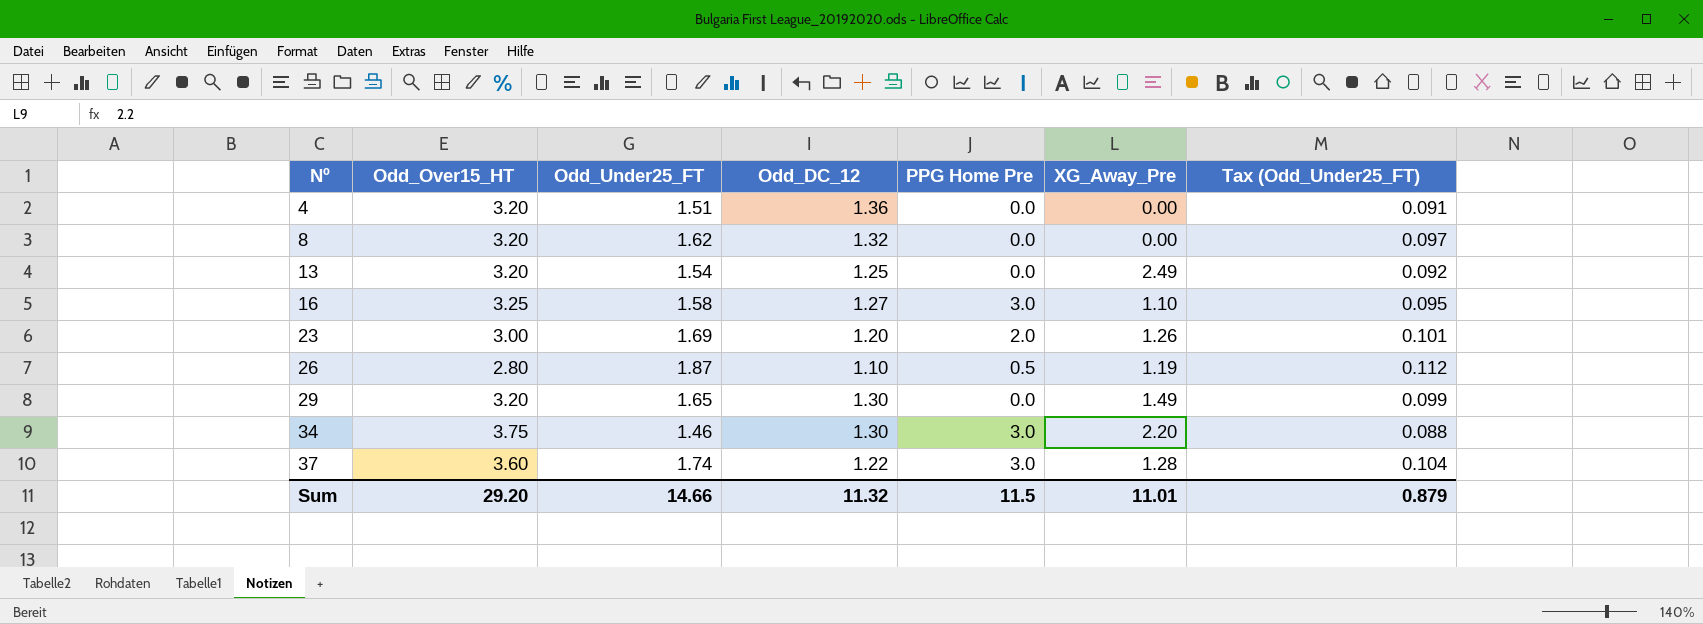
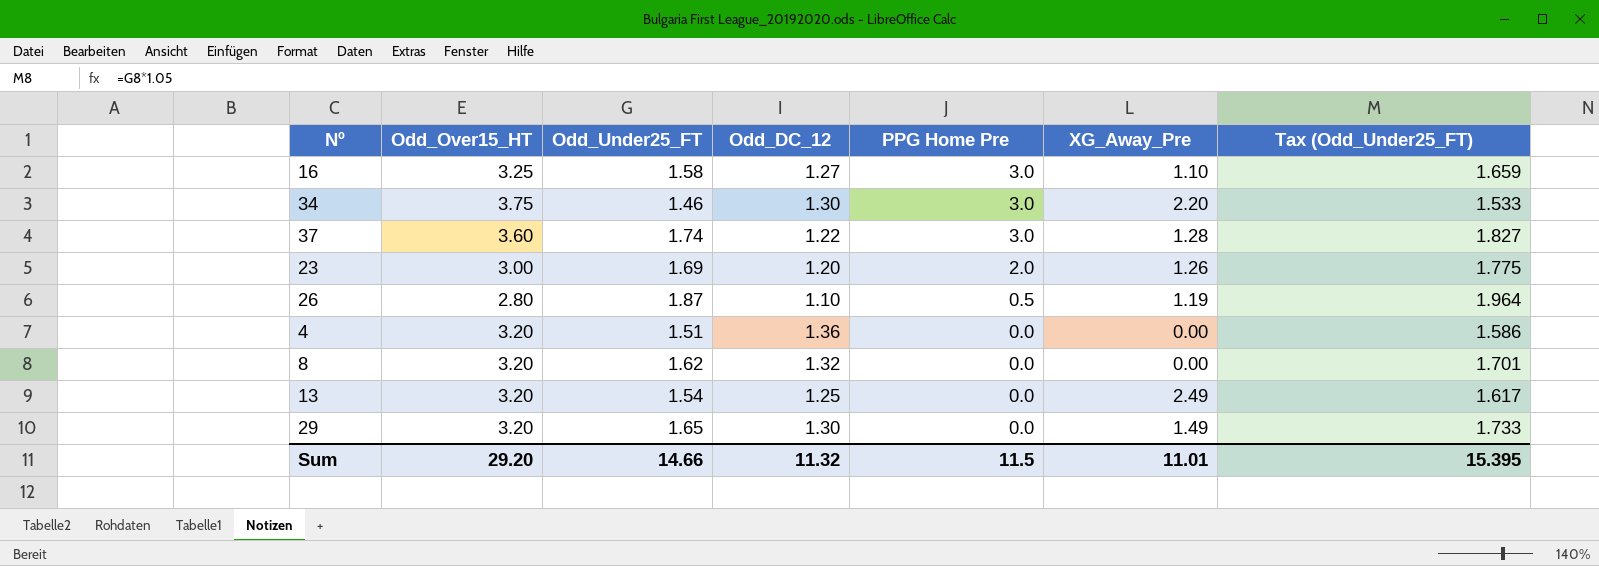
row order: Nº ascending -> PPG Home Pre descending
column Tax (Odd_Under25_FT) | formula: [Odd_Under25_FT] * 0.06 -> [Odd_Under25_FT] * 1.05
Sum | Tax (Odd_Under25_FT): 0.879 -> 15.395

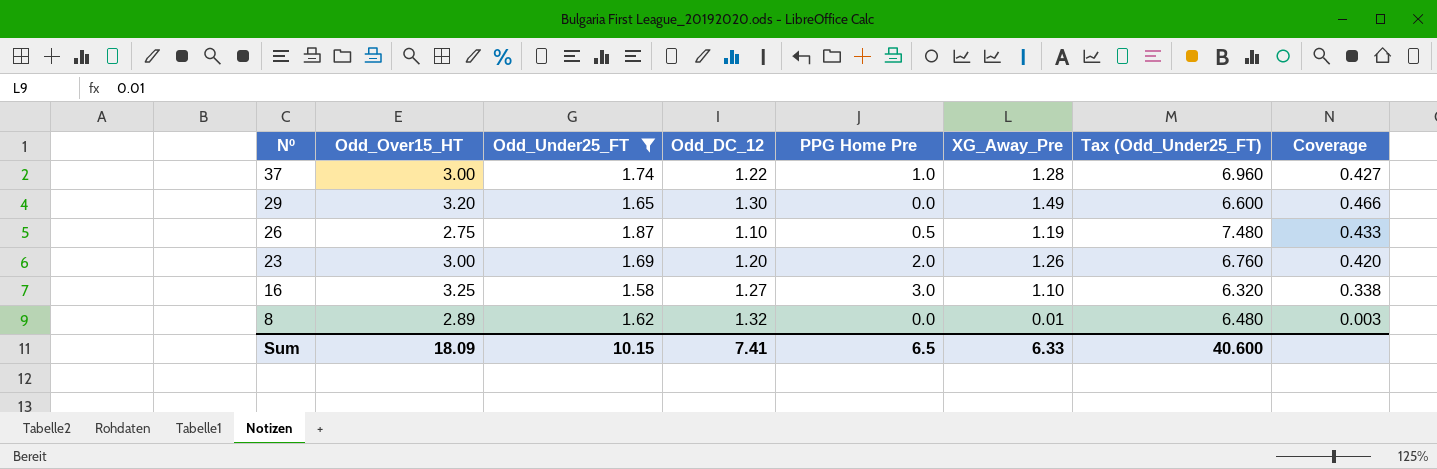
filter: none -> Odd_Under25_FT >= 1.58
row order: PPG Home Pre descending -> Nº descending
column Tax (Odd_Under25_FT) | formula: [Odd_Under25_FT] * 1.05 -> [Odd_Under25_FT] * 4
column Coverage | formula: none -> [XG_Away_Pre] / [Odd_Over15_HT]
37 | Odd_Over15_HT: 3.60 -> 3.00
37 | PPG Home Pre: 3.0 -> 1.0
26 | Odd_Over15_HT: 2.80 -> 2.75
8 | Odd_Over15_HT: 3.20 -> 2.89
8 | XG_Away_Pre: 0.00 -> 0.01
Sum | Odd_Over15_HT: 29.20 -> 18.09
Sum | Odd_Under25_FT: 14.66 -> 10.15
Sum | Odd_DC_12: 11.32 -> 7.41
Sum | PPG Home Pre: 11.5 -> 6.5
Sum | XG_Away_Pre: 11.01 -> 6.33
Sum | Tax (Odd_Under25_FT): 15.395 -> 40.600

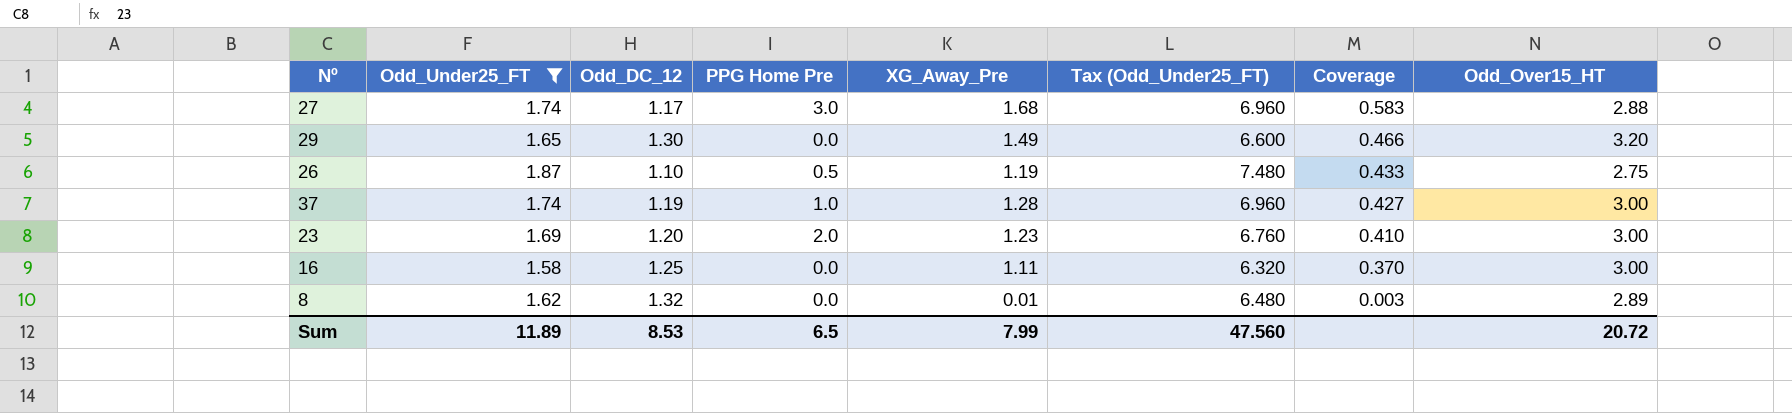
row order: Nº descending -> Coverage descending
column Odd_Over15_HT | position: 2 -> 8
row 27: none -> 1.74 | 1.17 | 3.0 | 1.68 | 6.960 | 0.583 | 2.88
37 | Odd_DC_12: 1.22 -> 1.19
23 | XG_Away_Pre: 1.26 -> 1.23
23 | Coverage: 0.420 -> 0.410
16 | Odd_DC_12: 1.27 -> 1.25
16 | PPG Home Pre: 3.0 -> 0.0
16 | XG_Away_Pre: 1.10 -> 1.11
16 | Coverage: 0.338 -> 0.370
16 | Odd_Over15_HT: 3.25 -> 3.00
Sum | Odd_Under25_FT: 10.15 -> 11.89
Sum | Odd_DC_12: 7.41 -> 8.53
Sum | XG_Away_Pre: 6.33 -> 7.99
Sum | Tax (Odd_Under25_FT): 40.600 -> 47.560
Sum | Odd_Over15_HT: 18.09 -> 20.72

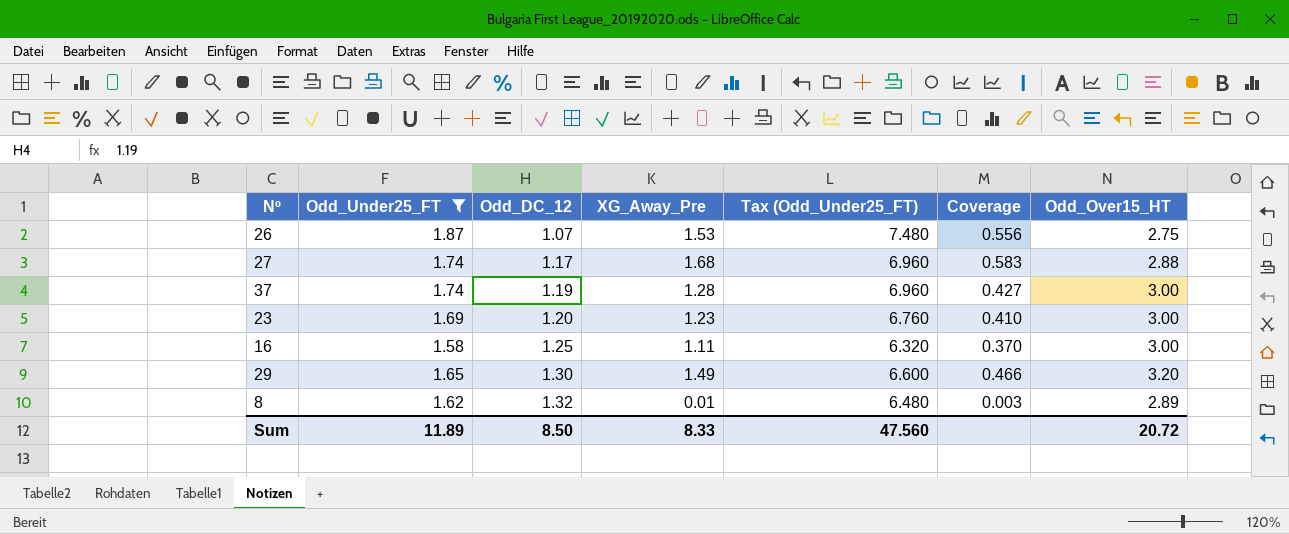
row order: Coverage descending -> Odd_DC_12 ascending
column PPG Home Pre | position: 4 -> none
26 | Odd_DC_12: 1.10 -> 1.07
26 | XG_Away_Pre: 1.19 -> 1.53
26 | Coverage: 0.433 -> 0.556
Sum | Odd_DC_12: 8.53 -> 8.50
Sum | XG_Away_Pre: 7.99 -> 8.33

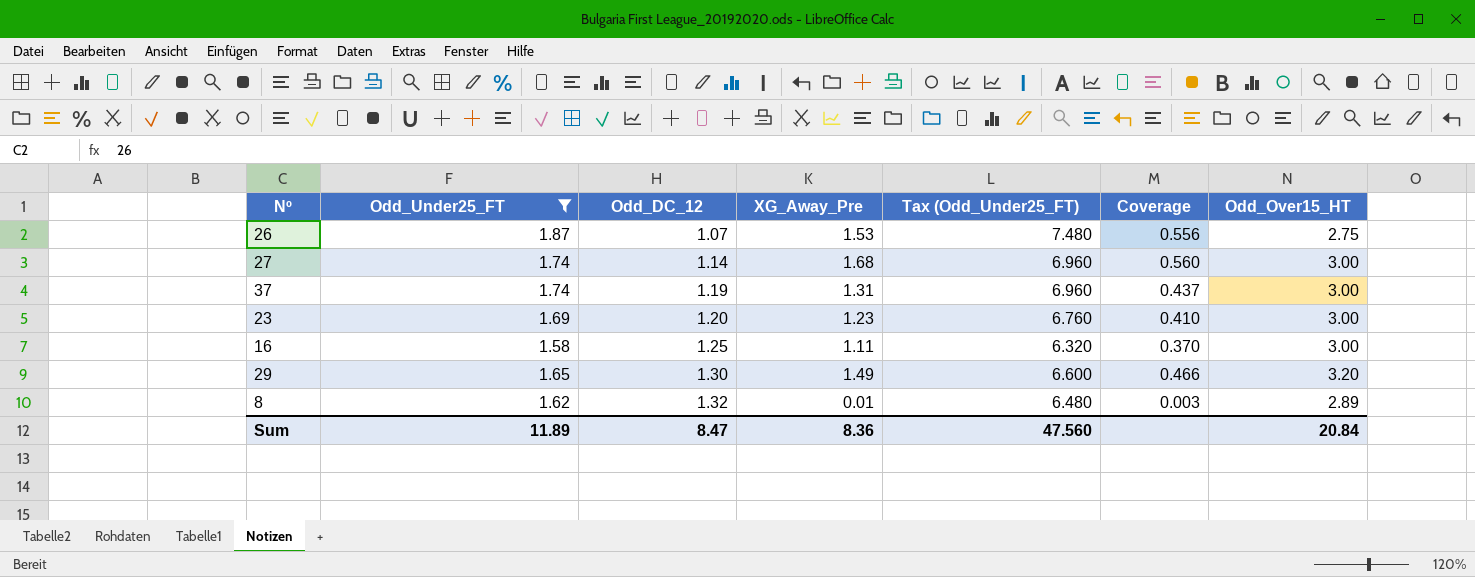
27 | Odd_DC_12: 1.17 -> 1.14
27 | Coverage: 0.583 -> 0.560
27 | Odd_Over15_HT: 2.88 -> 3.00
37 | XG_Away_Pre: 1.28 -> 1.31
37 | Coverage: 0.427 -> 0.437
Sum | Odd_DC_12: 8.50 -> 8.47
Sum | XG_Away_Pre: 8.33 -> 8.36
Sum | Odd_Over15_HT: 20.72 -> 20.84

